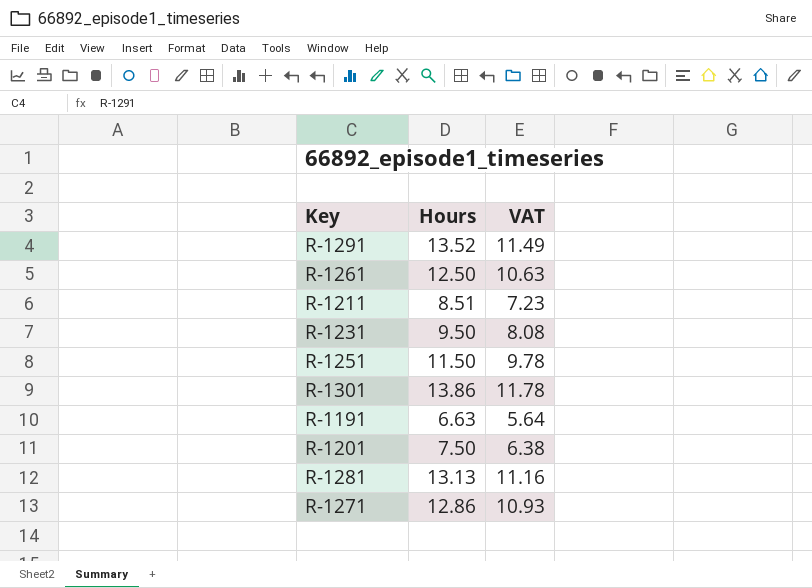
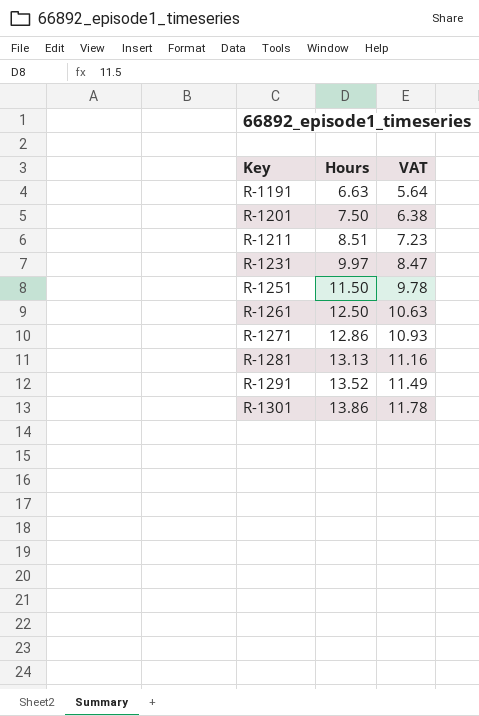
row order: none -> Key ascending
R-1231 | Hours: 9.50 -> 9.97
R-1231 | VAT: 8.08 -> 8.47

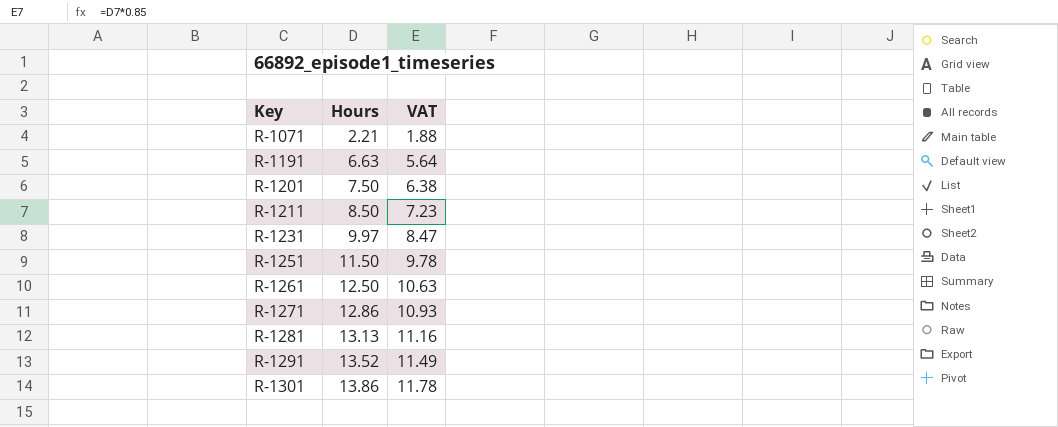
row R-1071: none -> 2.21 | 1.88
R-1211 | Hours: 8.51 -> 8.50

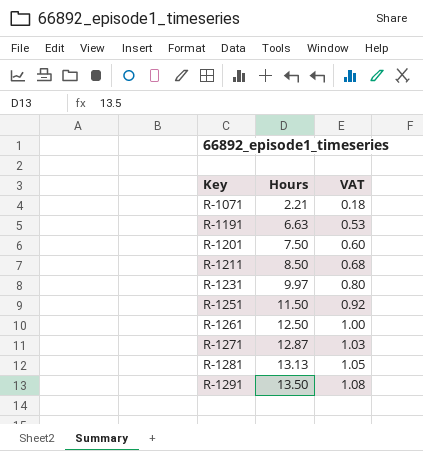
column VAT | formula: [Hours] * 0.85 -> [Hours] * 0.08
row R-1301: 13.86 | 11.78 -> none
R-1271 | Hours: 12.86 -> 12.87
R-1291 | Hours: 13.52 -> 13.50

